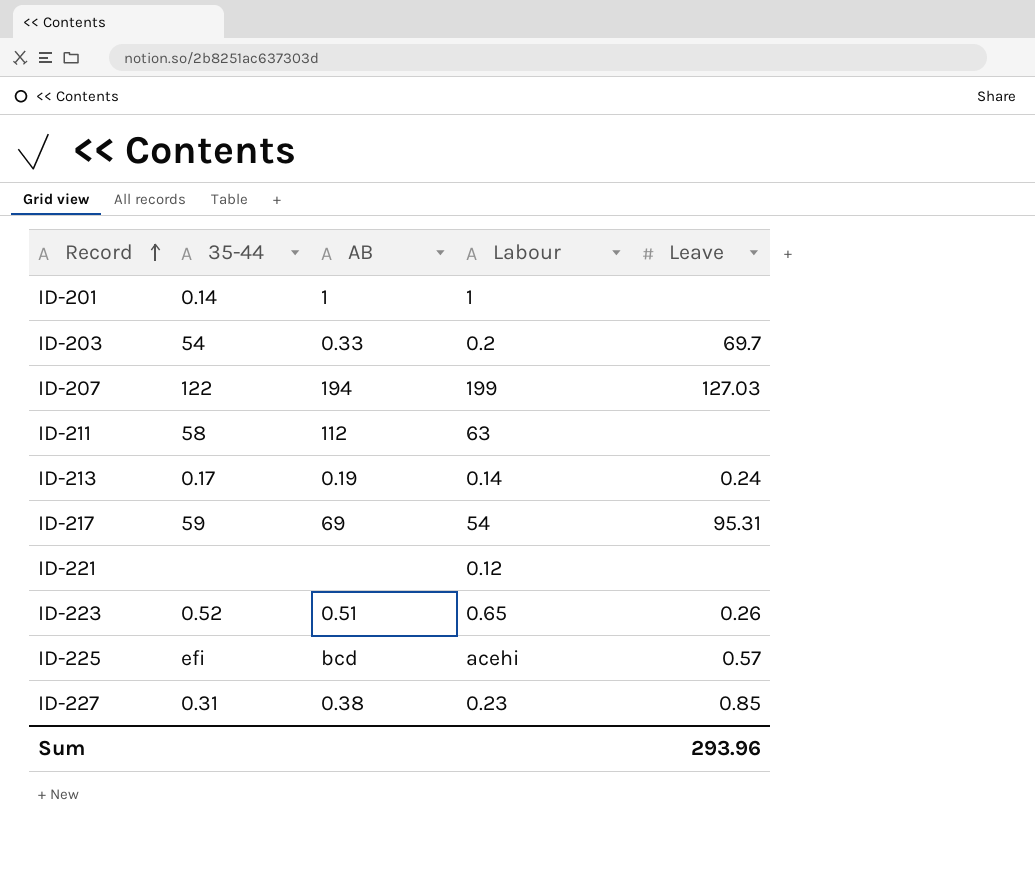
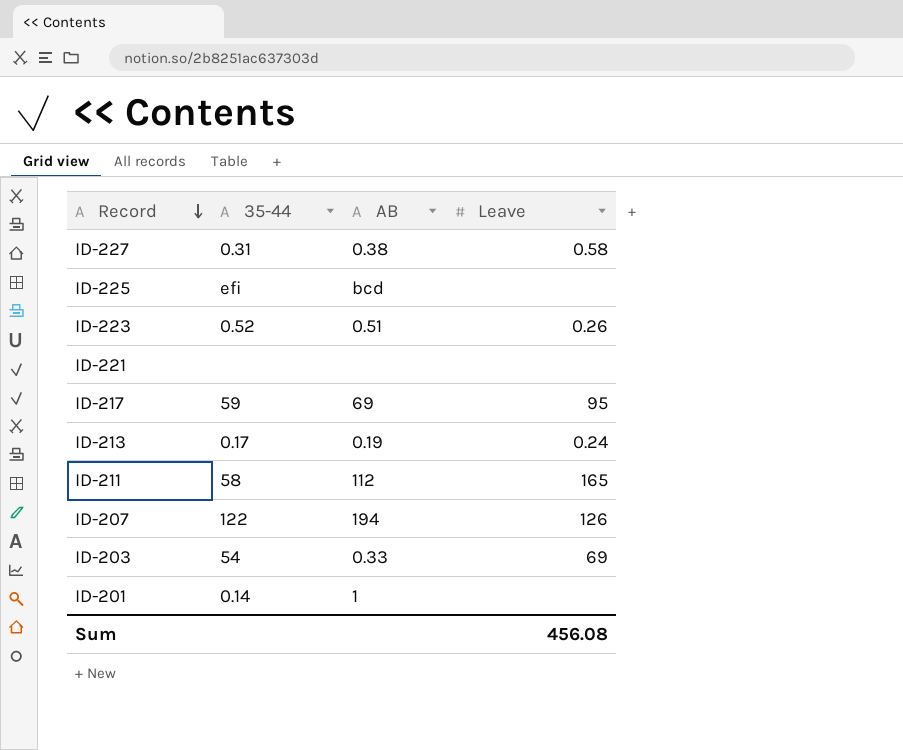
row order: Record ascending -> Record descending
column Labour | position: 4 -> none
ID-227 | Leave: 0.85 -> 0.58
ID-225 | Leave: 0.57 -> none
ID-217 | Leave: 95.31 -> 95
ID-211 | Leave: none -> 165
ID-207 | Leave: 127.03 -> 126
ID-203 | Leave: 69.7 -> 69
Sum | Leave: 293.96 -> 456.08

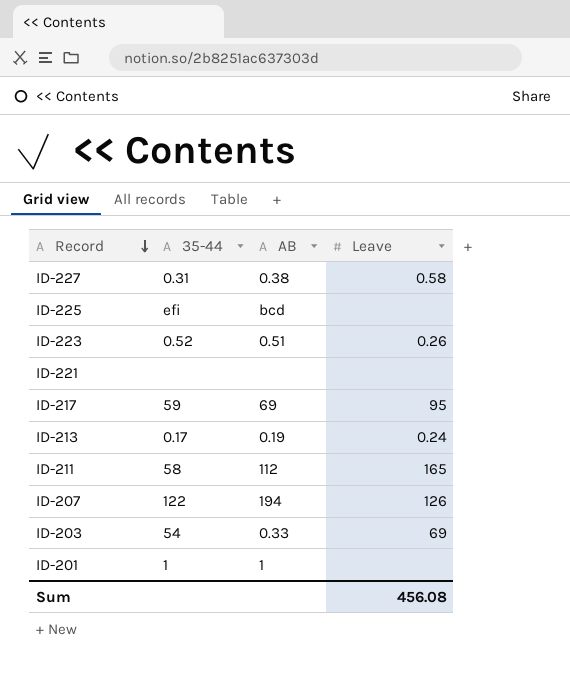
ID-201 | 35-44: 0.14 -> 1

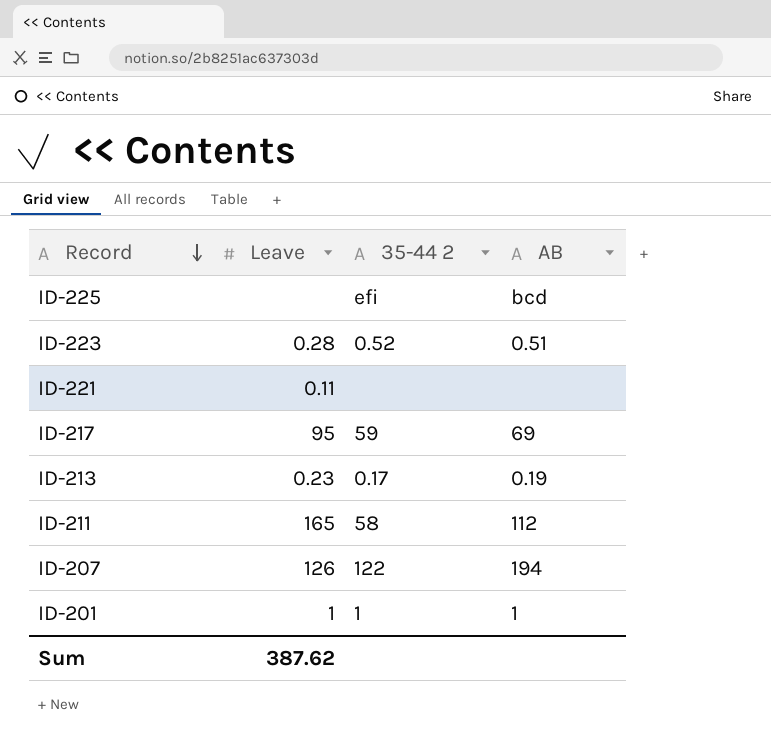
column Leave | position: 4 -> 2
column name: 35-44 -> 35-44 2
row ID-227: 0.31 | 0.38 | 0.58 -> none
row ID-203: 54 | 0.33 | 69 -> none
ID-223 | Leave: 0.26 -> 0.28
ID-221 | Leave: none -> 0.11
ID-213 | Leave: 0.24 -> 0.23
ID-201 | Leave: none -> 1
Sum | Leave: 456.08 -> 387.62

